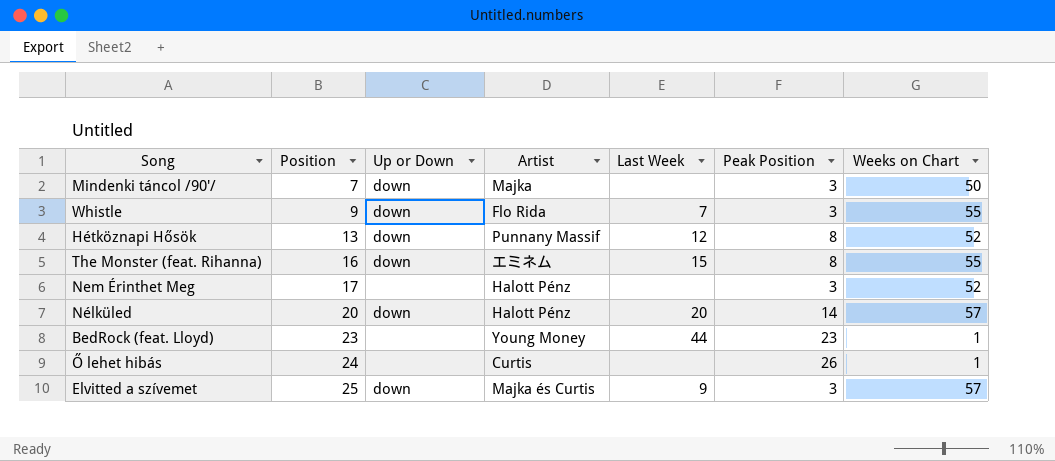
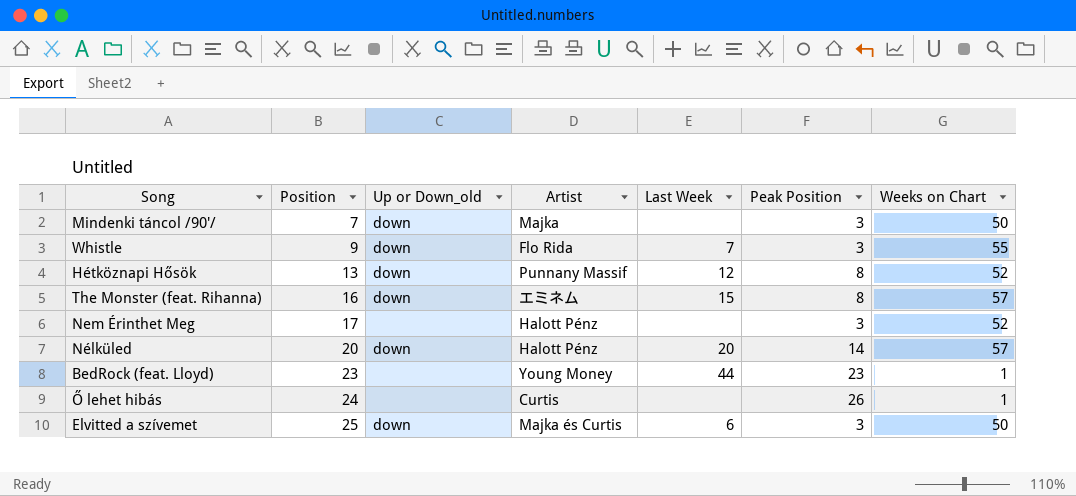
column name: Up or Down -> Up or Down_old
The Monster (feat. Rihanna) | Weeks on Chart: 55 -> 57
Elvitted a szívemet | Last Week: 9 -> 6
Elvitted a szívemet | Weeks on Chart: 57 -> 50

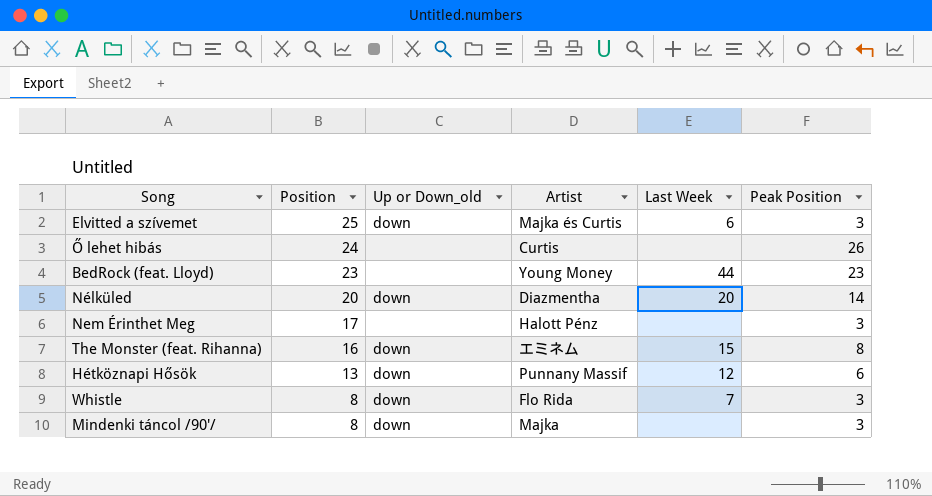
row order: Position ascending -> Position descending
column Weeks on Chart | position: 7 -> none
Nélküled | Artist: Halott Pénz -> Diazmentha
Hétköznapi Hősök | Peak Position: 8 -> 6
Whistle | Position: 9 -> 8
Mindenki táncol /90'/ | Position: 7 -> 8

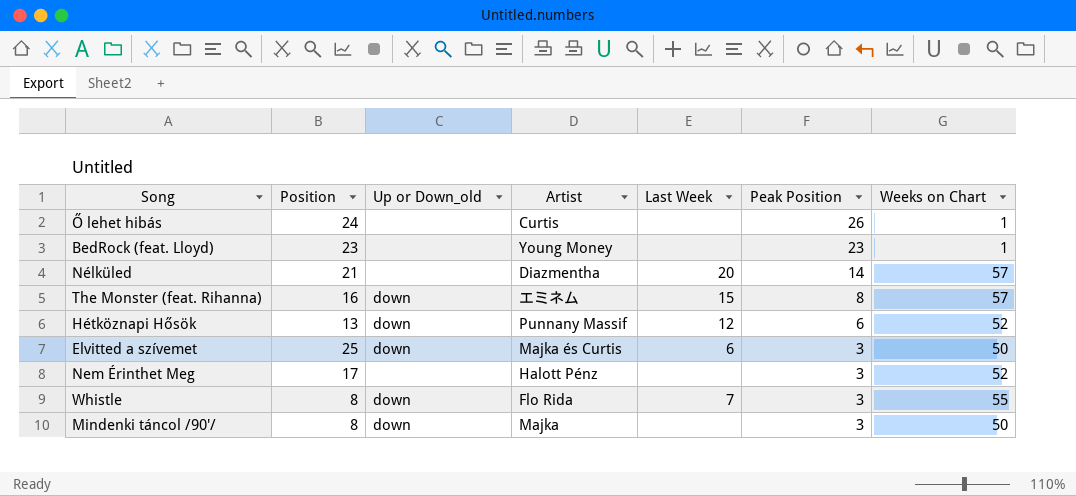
row order: Position descending -> Peak Position descending
column Weeks on Chart | position: none -> 7
BedRock (feat. Lloyd) | Last Week: 44 -> none
Nélküled | Position: 20 -> 21
Nélküled | Up or Down_old: down -> none

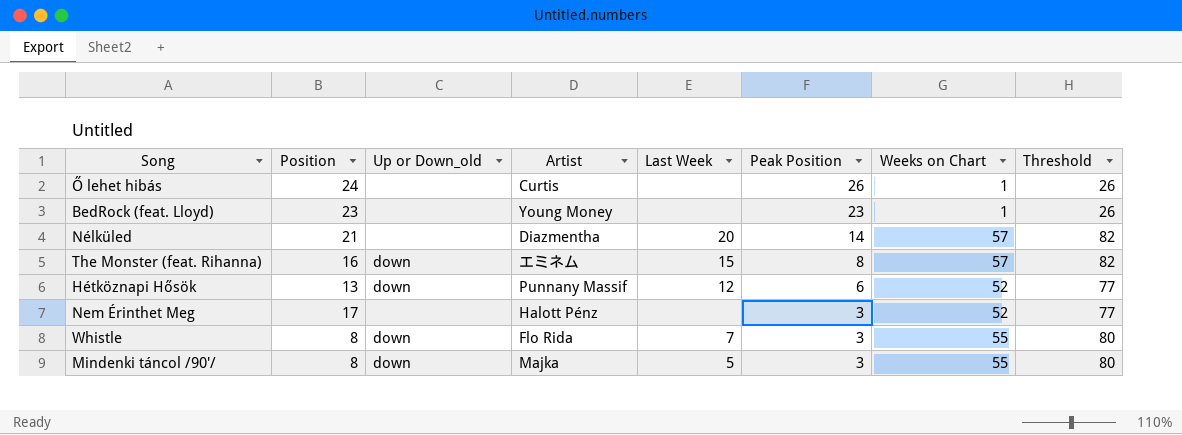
column Threshold | formula: none -> [Weeks on Chart] + 25
row Elvitted a szívemet: 25 | down | Majka és Curtis | 6 | 3 | 50 -> none
Mindenki táncol /90'/ | Last Week: none -> 5
Mindenki táncol /90'/ | Weeks on Chart: 50 -> 55

